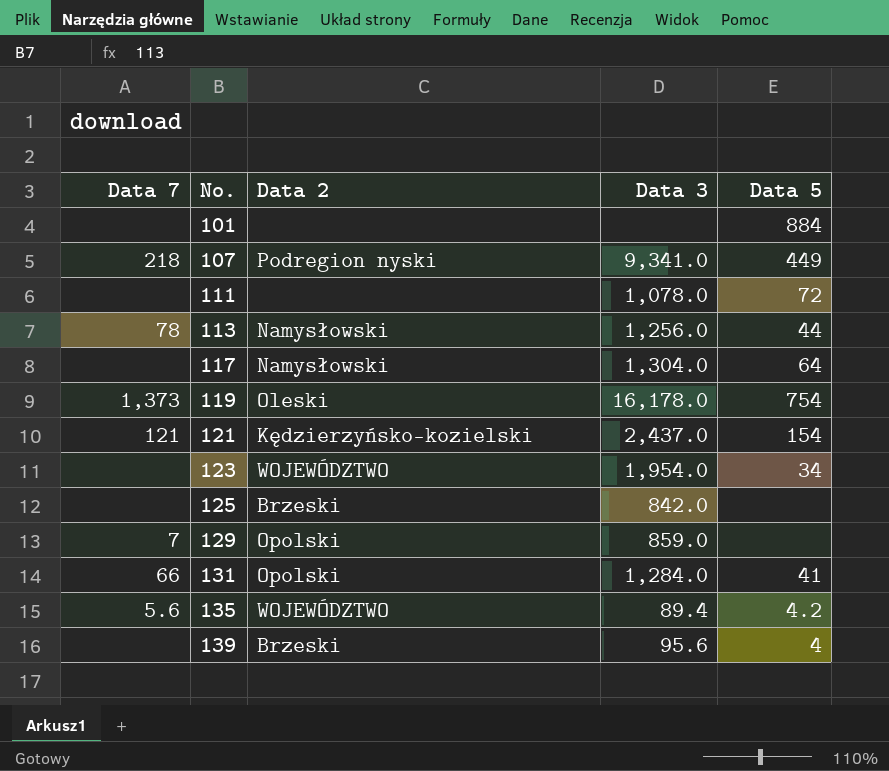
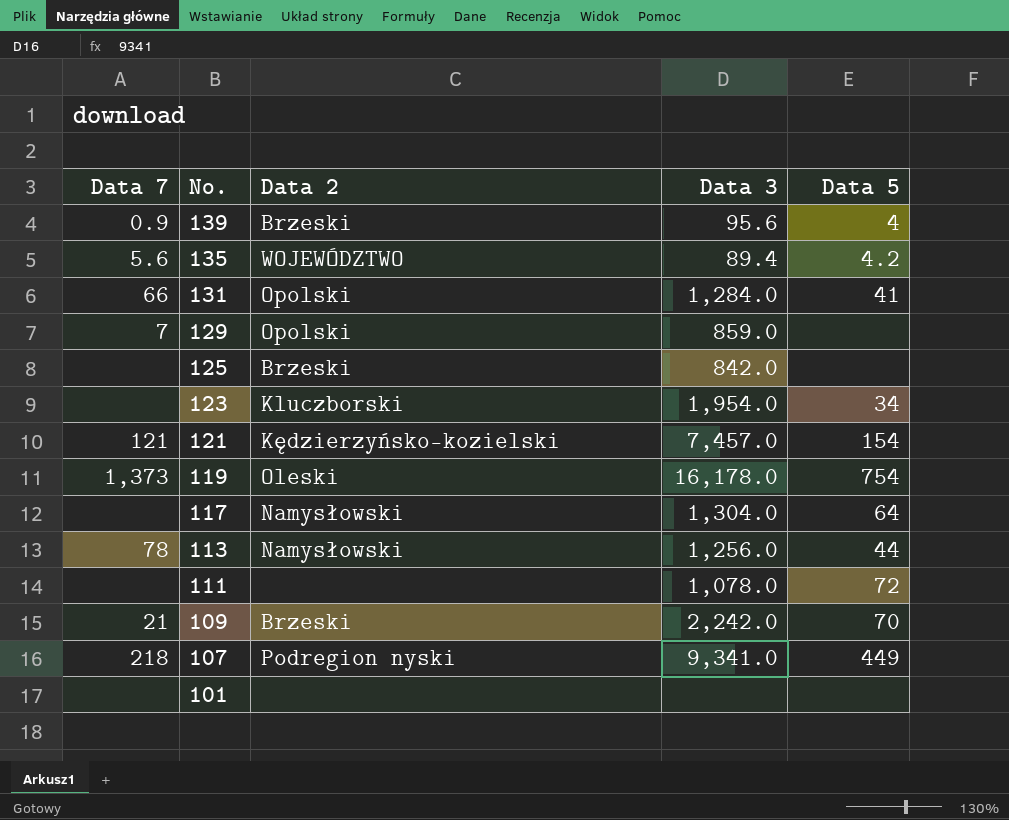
row order: No. ascending -> No. descending
139 | Data 7: none -> 0.9
123 | Data 2: WOJEWÓDZTWO -> Kluczborski
121 | Data 3: 2,437.0 -> 7,457.0
row 109: none -> 21 | Brzeski | 2,242.0 | 70
101 | Data 5: 884 -> none

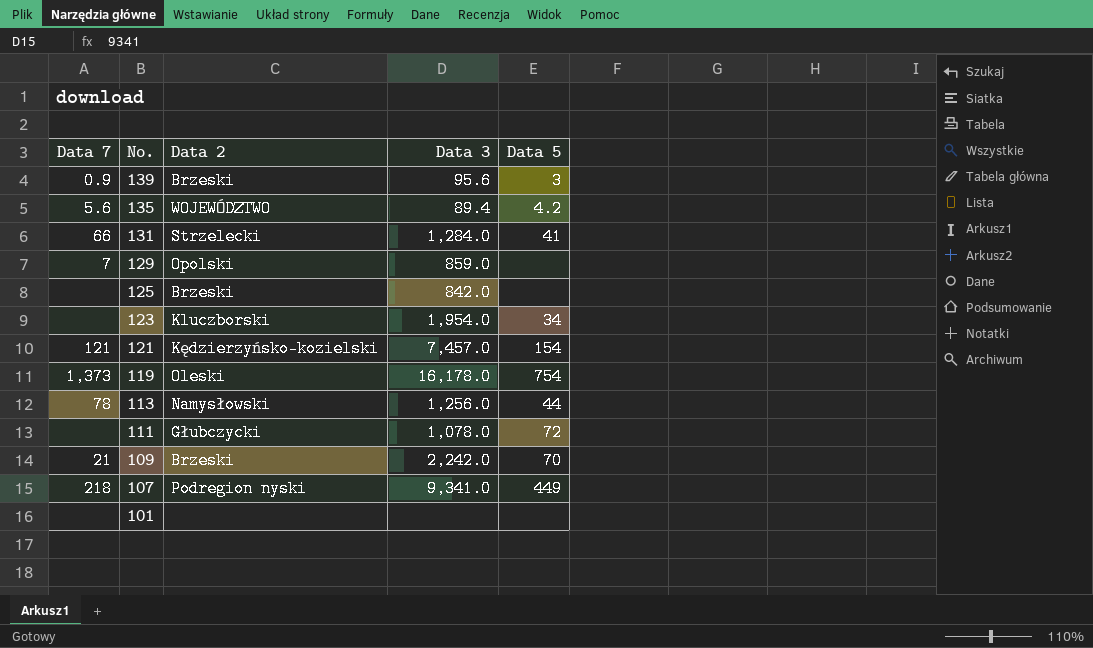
row 117: none | Namysłowski | 1,304.0 | 64 -> none
139 | Data 5: 4 -> 3
131 | Data 2: Opolski -> Strzelecki
111 | Data 2: none -> Głubczycki

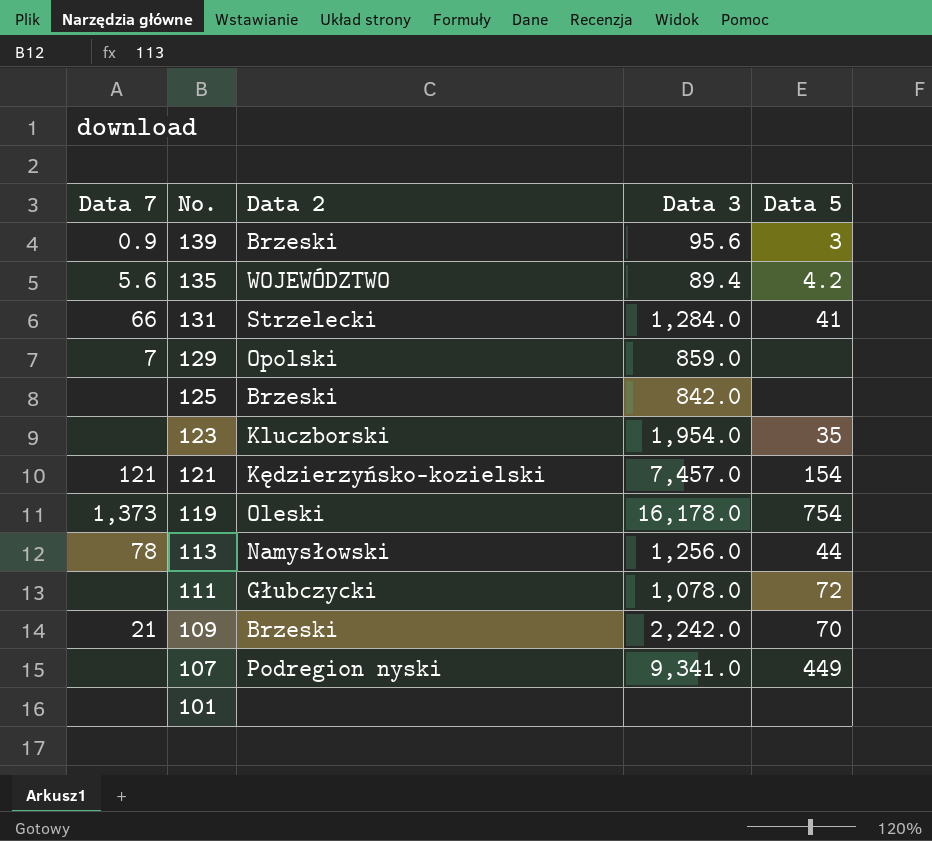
123 | Data 5: 34 -> 35
107 | Data 7: 218 -> none

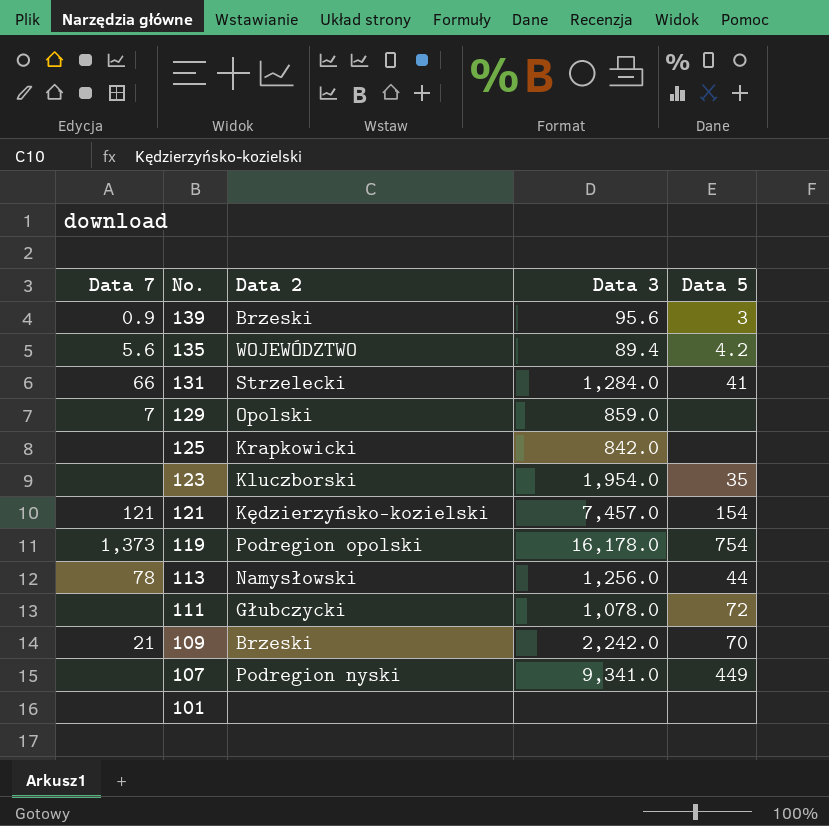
125 | Data 2: Brzeski -> Krapkowicki
119 | Data 2: Oleski -> Podregion opolski

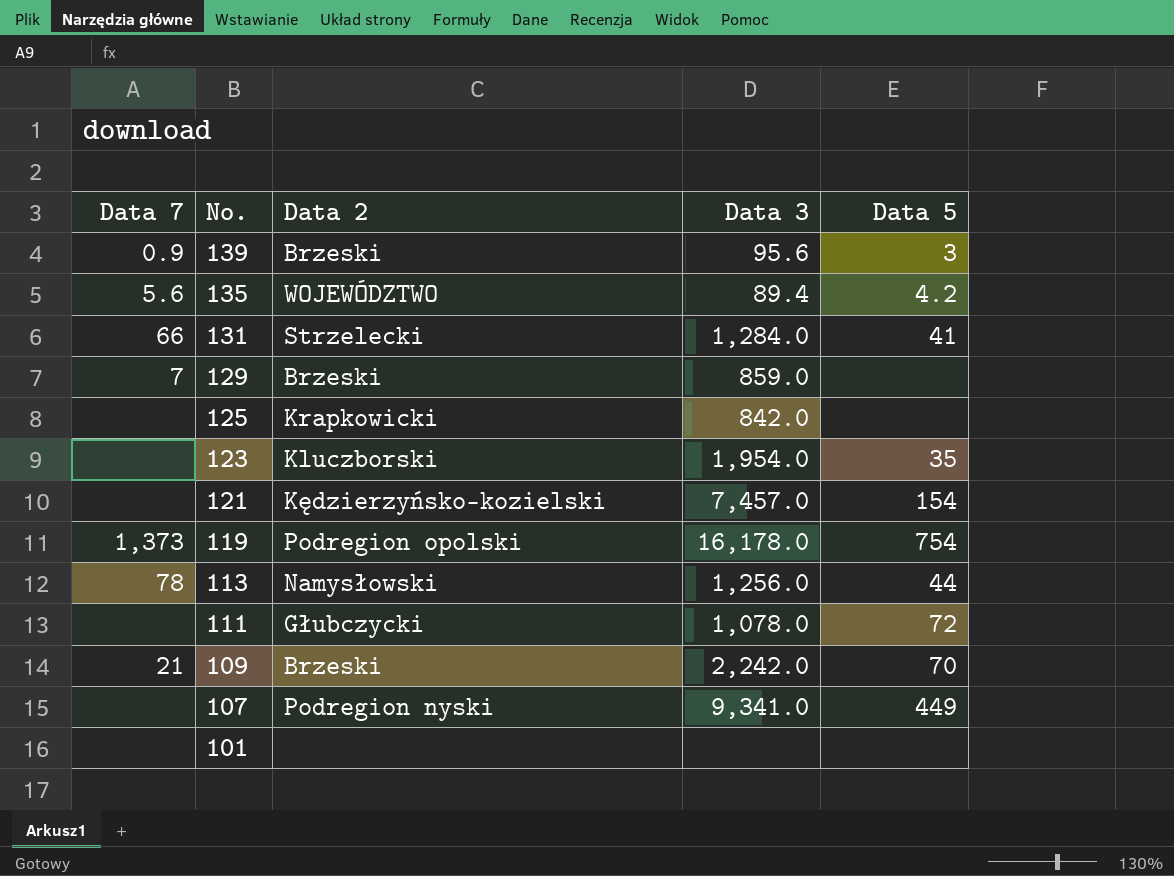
129 | Data 2: Opolski -> Brzeski
121 | Data 7: 121 -> none

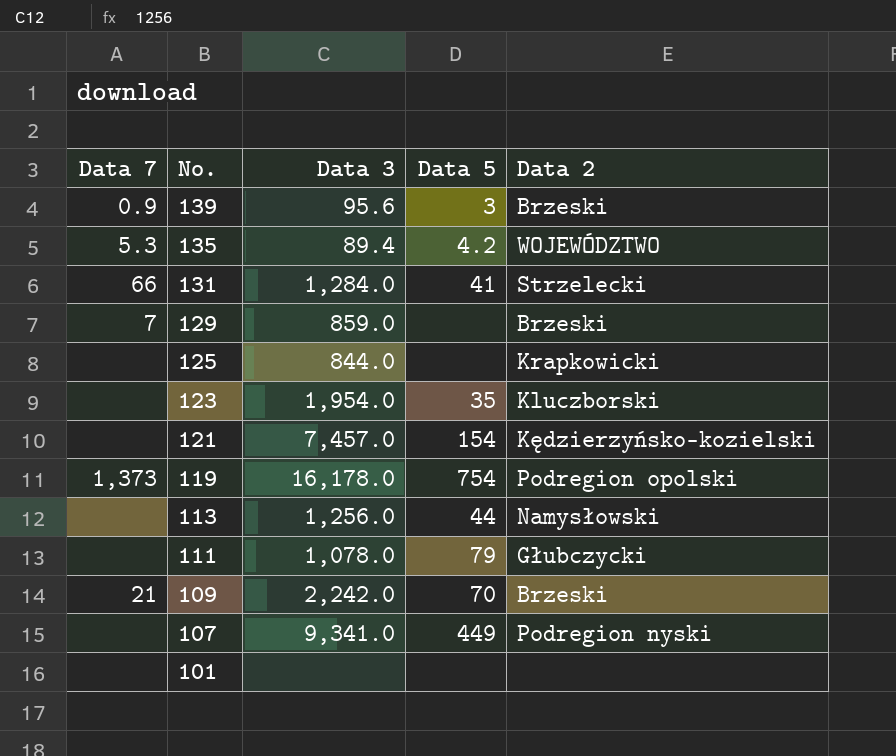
column Data 2 | position: 3 -> 5
135 | Data 7: 5.6 -> 5.3
125 | Data 3: 842.0 -> 844.0
113 | Data 7: 78 -> none
111 | Data 5: 72 -> 79

